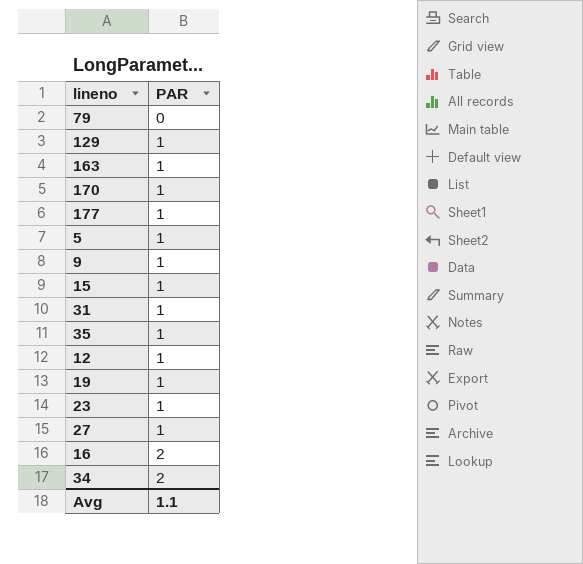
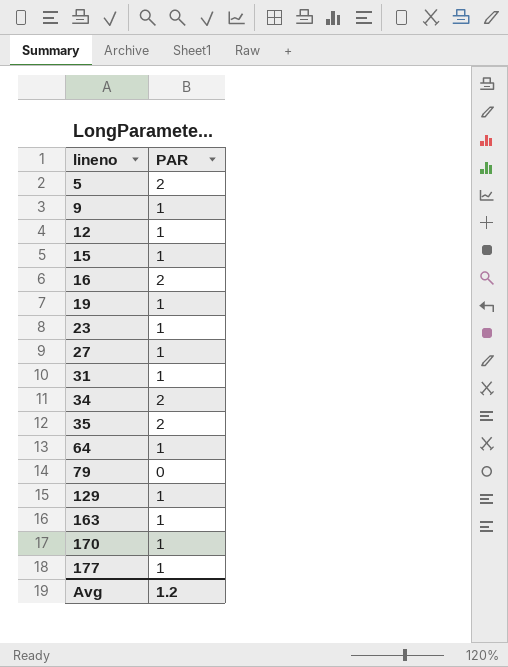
row order: PAR ascending -> lineno ascending
5 | PAR: 1 -> 2
35 | PAR: 1 -> 2
row 64: none -> 1
Avg | PAR: 1.1 -> 1.2

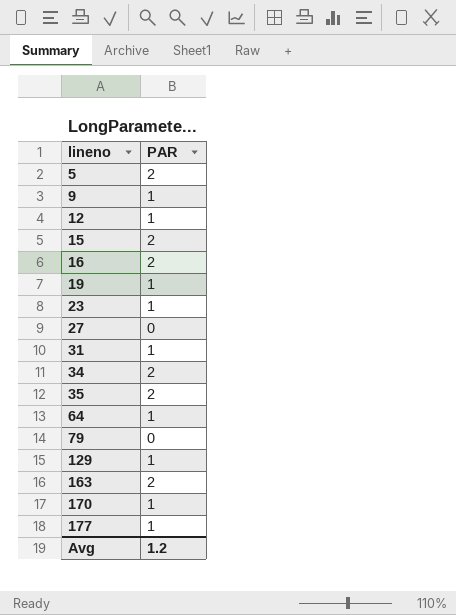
15 | PAR: 1 -> 2
27 | PAR: 1 -> 0
163 | PAR: 1 -> 2

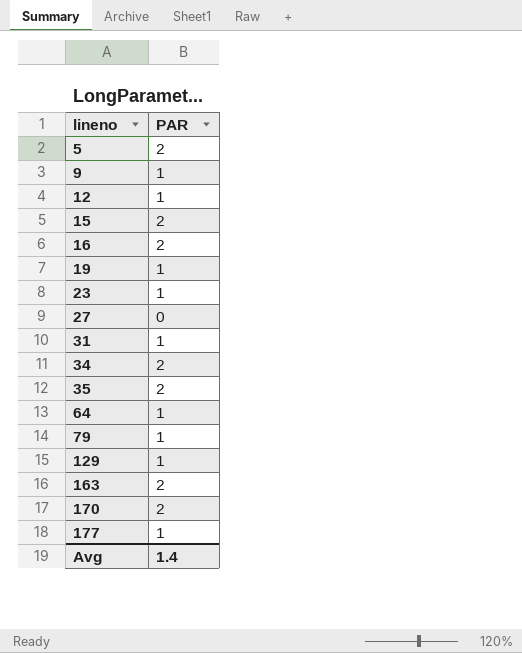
79 | PAR: 0 -> 1
170 | PAR: 1 -> 2
Avg | PAR: 1.2 -> 1.4

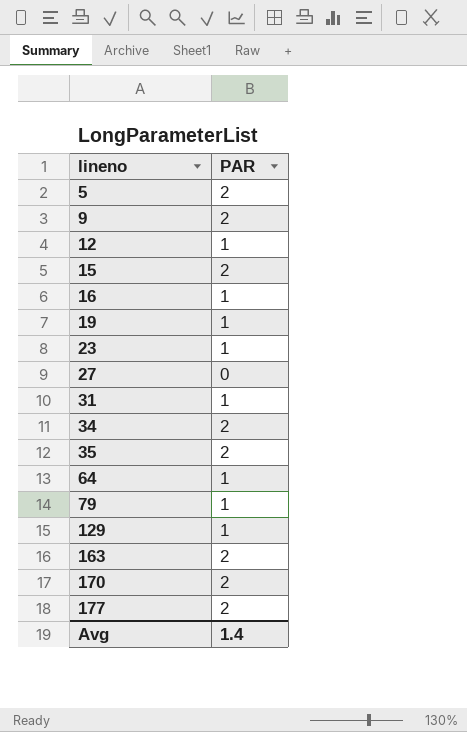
9 | PAR: 1 -> 2
16 | PAR: 2 -> 1
177 | PAR: 1 -> 2

